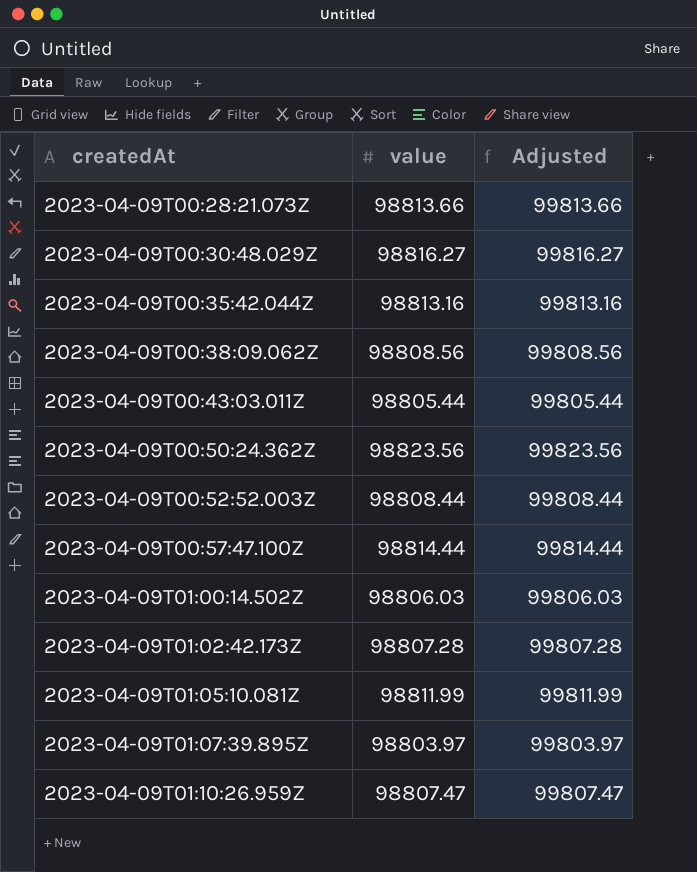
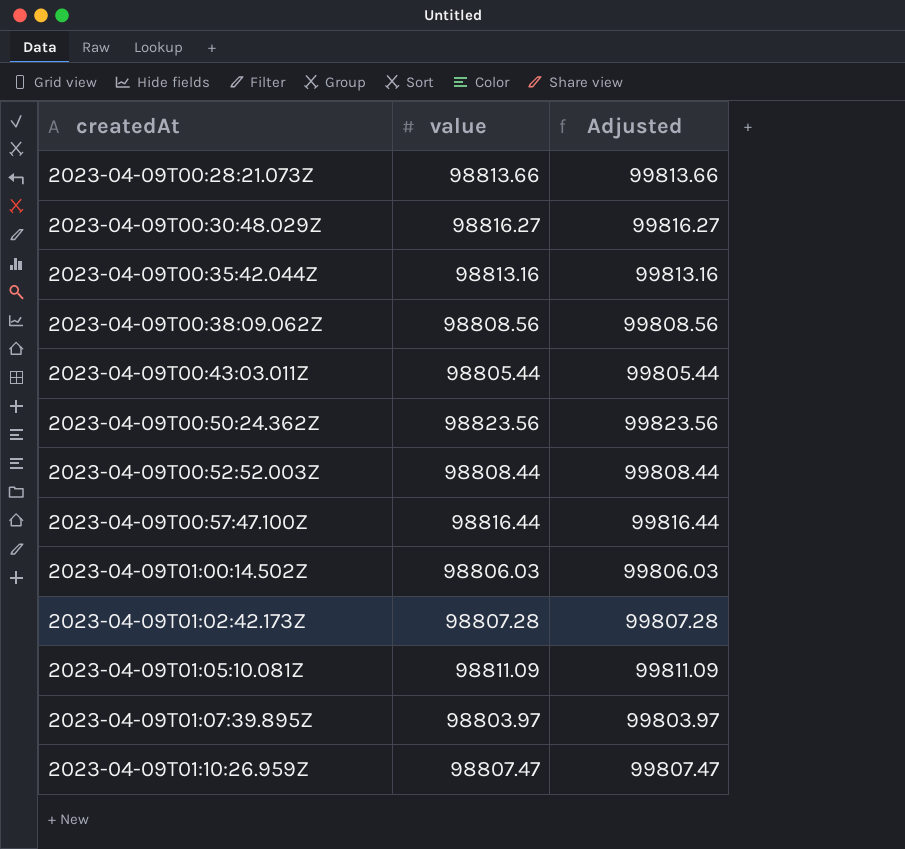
2023-04-09T00:57:47.100Z | value: 98814.44 -> 98816.44
2023-04-09T00:57:47.100Z | Adjusted: 99814.44 -> 99816.44
2023-04-09T01:05:10.081Z | value: 98811.99 -> 98811.09
2023-04-09T01:05:10.081Z | Adjusted: 99811.99 -> 99811.09

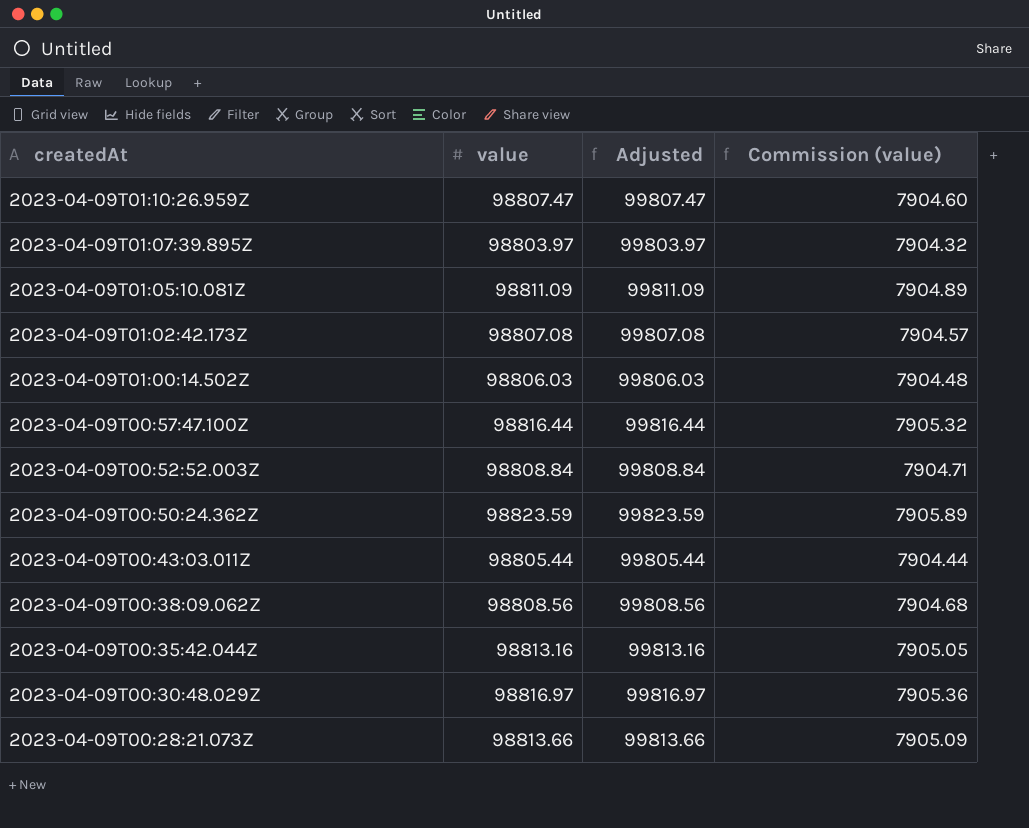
row order: createdAt ascending -> createdAt descending
column Commission (value) | formula: none -> [value] * 0.08
2023-04-09T01:02:42.173Z | value: 98807.28 -> 98807.08
2023-04-09T01:02:42.173Z | Adjusted: 99807.28 -> 99807.08
2023-04-09T00:52:52.003Z | value: 98808.44 -> 98808.84
2023-04-09T00:52:52.003Z | Adjusted: 99808.44 -> 99808.84
2023-04-09T00:50:24.362Z | value: 98823.56 -> 98823.59
2023-04-09T00:50:24.362Z | Adjusted: 99823.56 -> 99823.59
2023-04-09T00:30:48.029Z | value: 98816.27 -> 98816.97
2023-04-09T00:30:48.029Z | Adjusted: 99816.27 -> 99816.97

